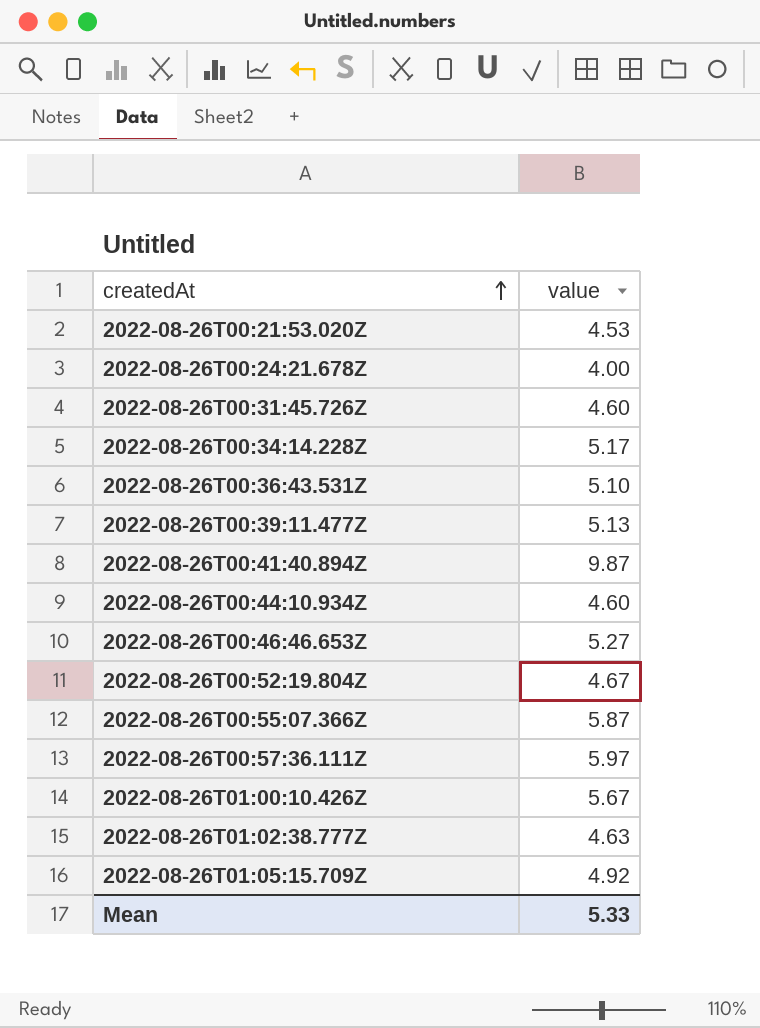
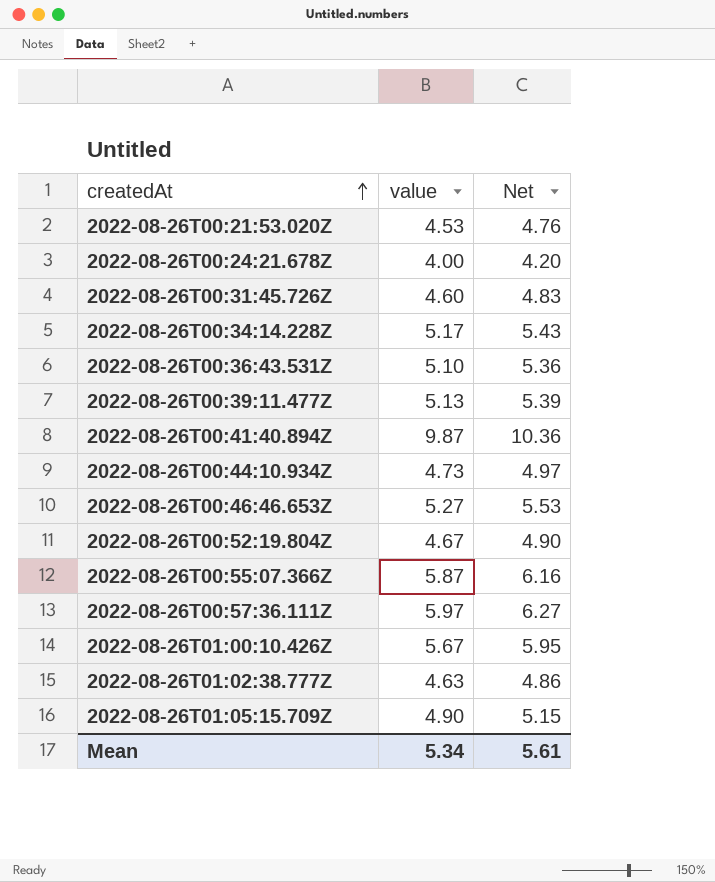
column Net | formula: none -> [value] * 1.05
2022-08-26T00:44:10.934Z | value: 4.60 -> 4.73
2022-08-26T01:05:15.709Z | value: 4.92 -> 4.90
Mean | value: 5.33 -> 5.34

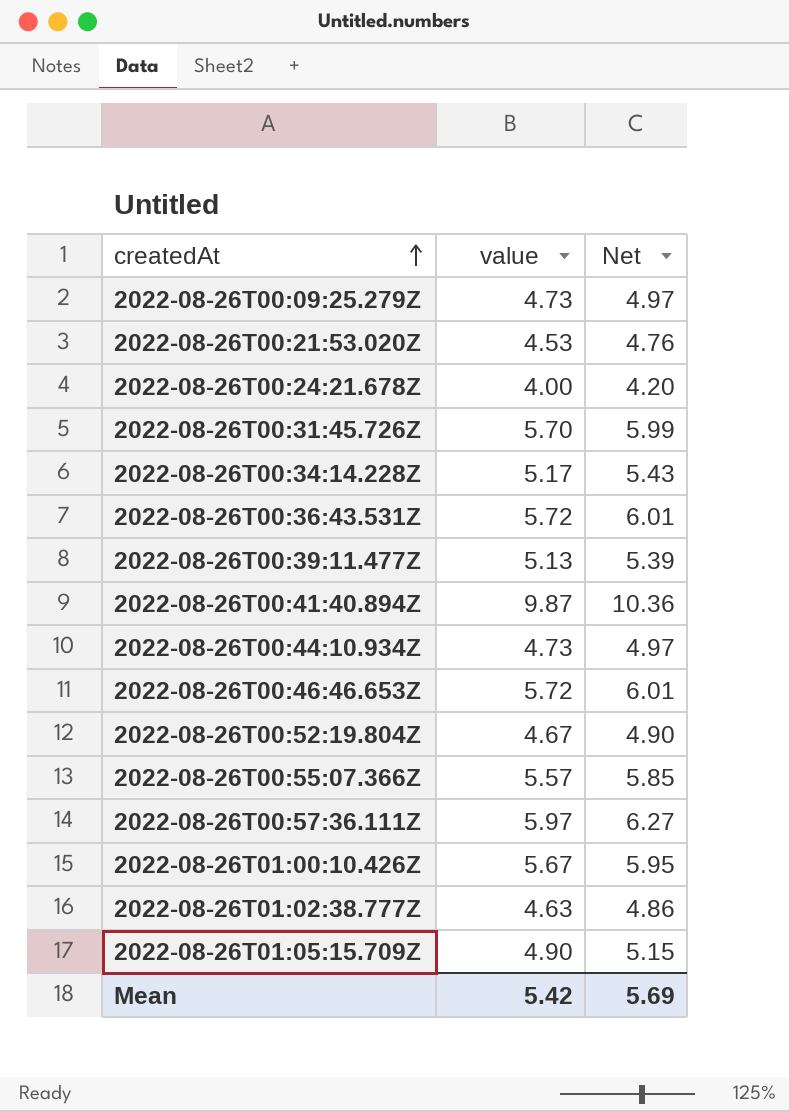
row 2022-08-26T00:09:25.279Z: none -> 4.73 | 4.97
2022-08-26T00:31:45.726Z | value: 4.60 -> 5.70
2022-08-26T00:31:45.726Z | Net: 4.83 -> 5.99
2022-08-26T00:36:43.531Z | value: 5.10 -> 5.72
2022-08-26T00:36:43.531Z | Net: 5.36 -> 6.01
2022-08-26T00:46:46.653Z | value: 5.27 -> 5.72
2022-08-26T00:46:46.653Z | Net: 5.53 -> 6.01
2022-08-26T00:55:07.366Z | value: 5.87 -> 5.57
2022-08-26T00:55:07.366Z | Net: 6.16 -> 5.85
Mean | value: 5.34 -> 5.42
Mean | Net: 5.61 -> 5.69

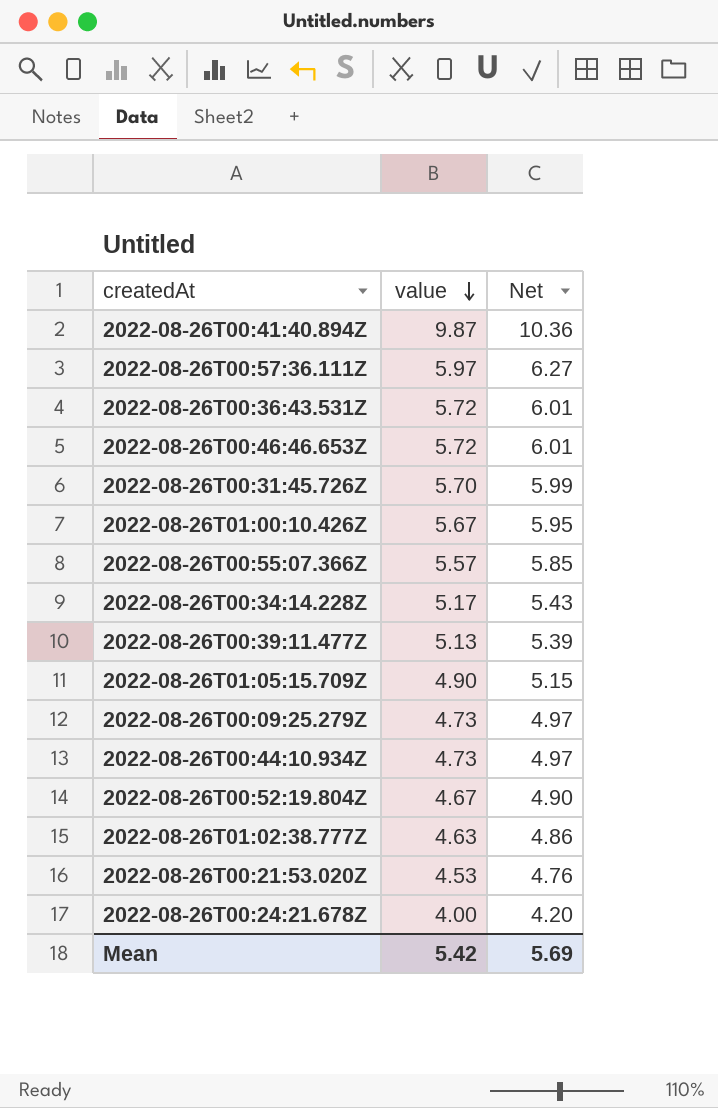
row order: createdAt ascending -> value descending

